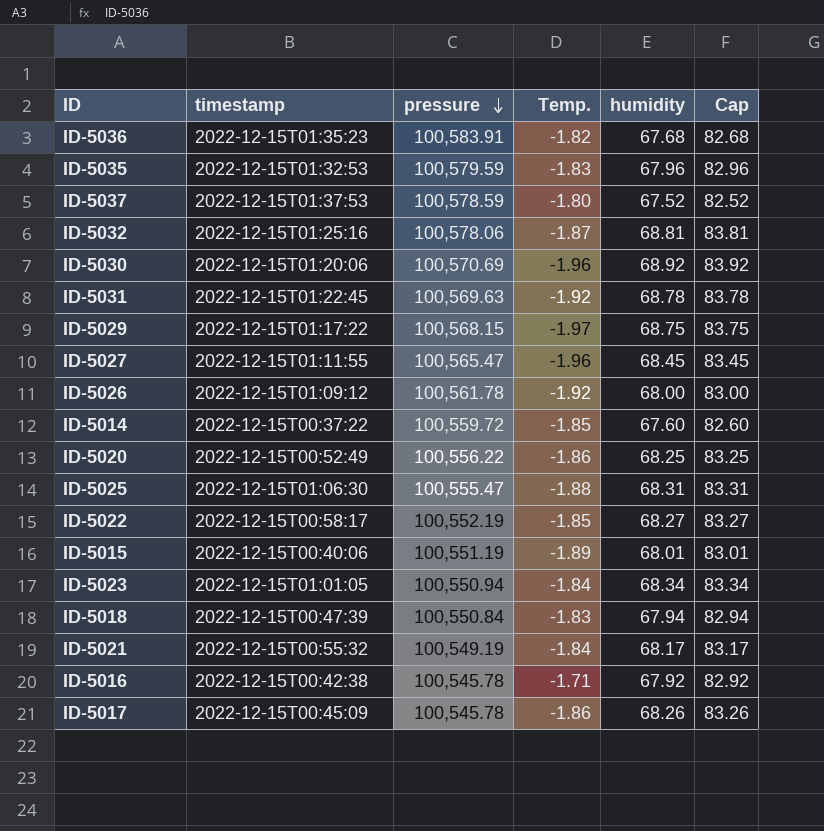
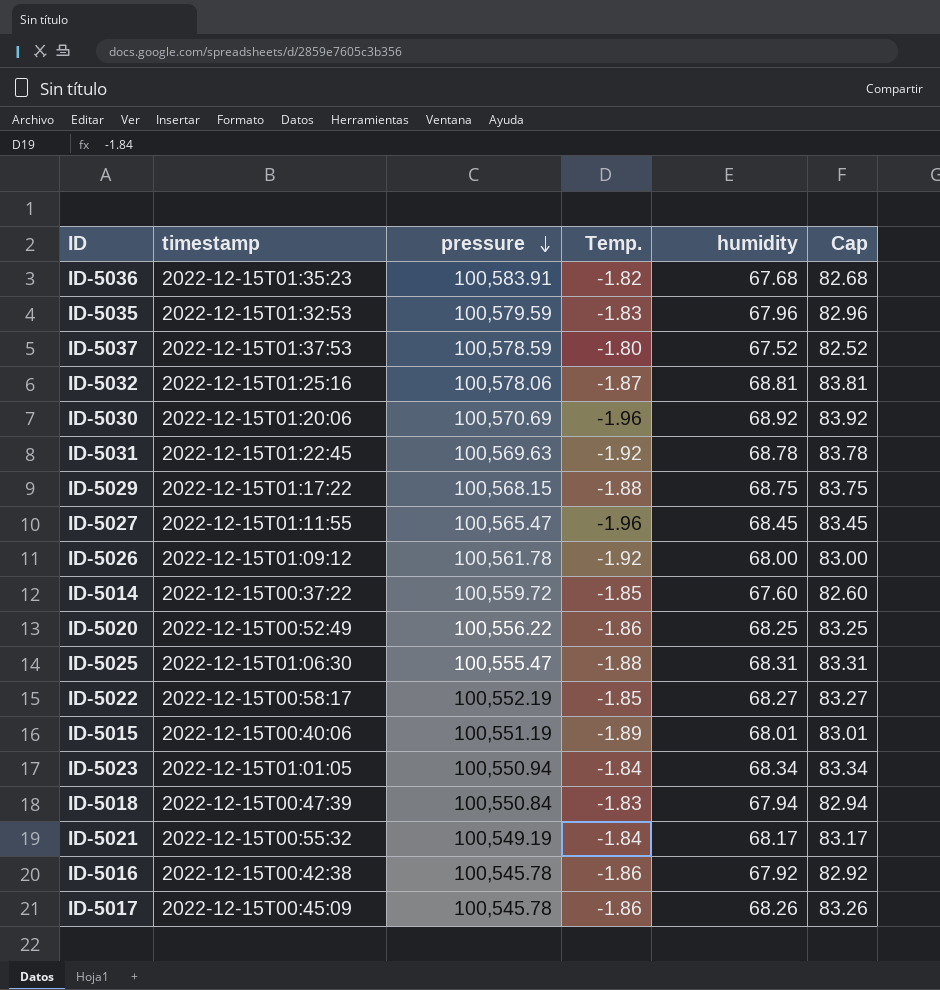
ID-5029 | Temp.: -1.97 -> -1.88
ID-5016 | Temp.: -1.71 -> -1.86

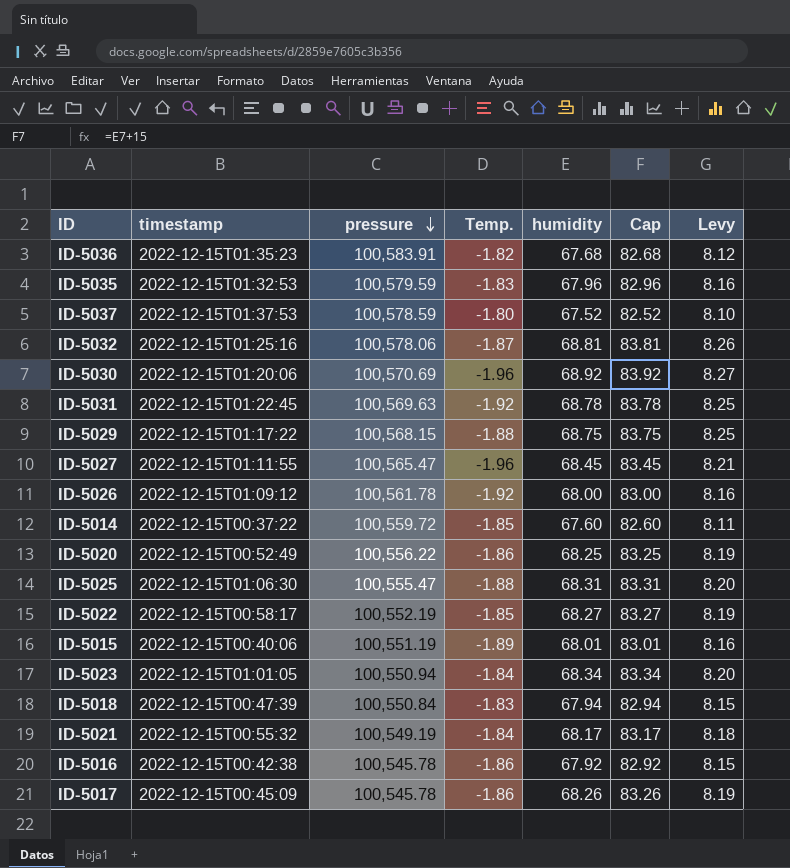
column Levy | formula: none -> [humidity] * 0.12

